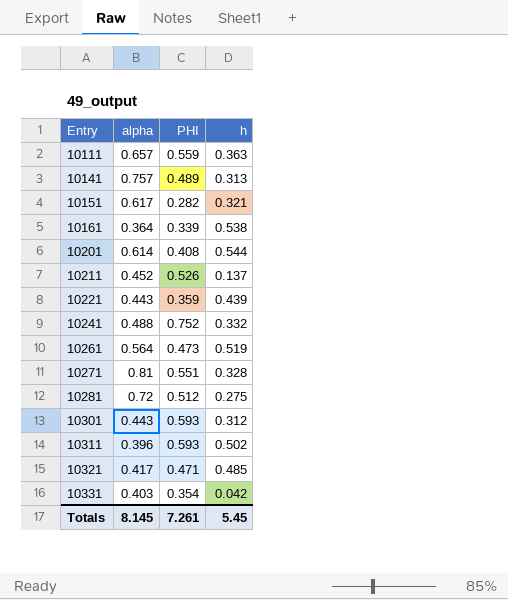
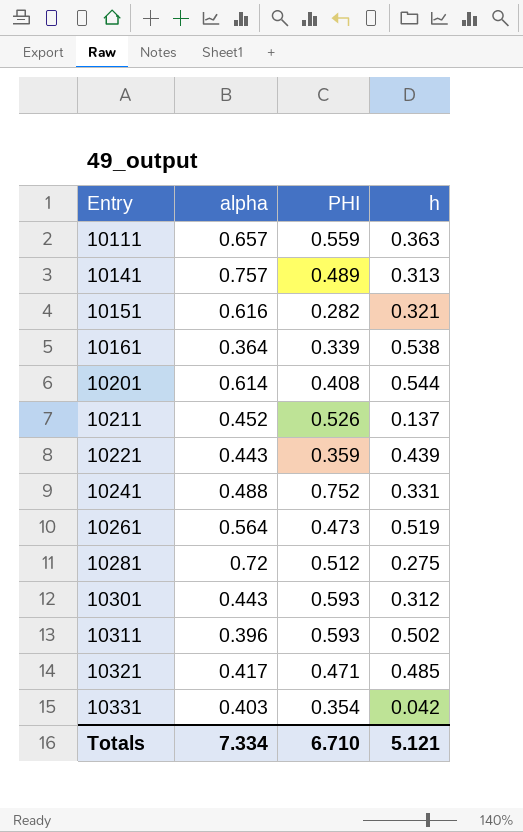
row 10271: 0.81 | 0.551 | 0.328 -> none
10151 | alpha: 0.617 -> 0.616
10241 | h: 0.332 -> 0.331
Totals | alpha: 8.145 -> 7.334
Totals | PHI: 7.261 -> 6.710
Totals | h: 5.45 -> 5.121

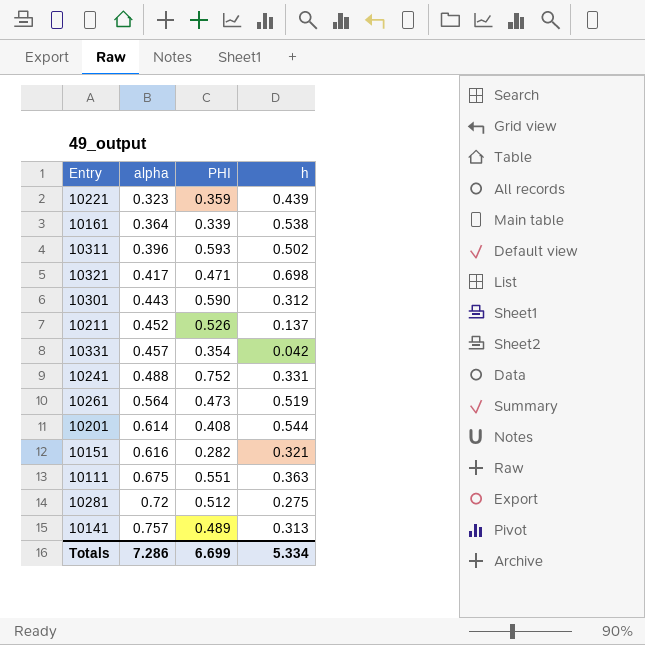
row order: Entry ascending -> alpha ascending
10221 | alpha: 0.443 -> 0.323
10321 | h: 0.485 -> 0.698
10301 | PHI: 0.593 -> 0.590
10331 | alpha: 0.403 -> 0.457
10111 | alpha: 0.657 -> 0.675
10111 | PHI: 0.559 -> 0.551
Totals | alpha: 7.334 -> 7.286
Totals | PHI: 6.710 -> 6.699
Totals | h: 5.121 -> 5.334

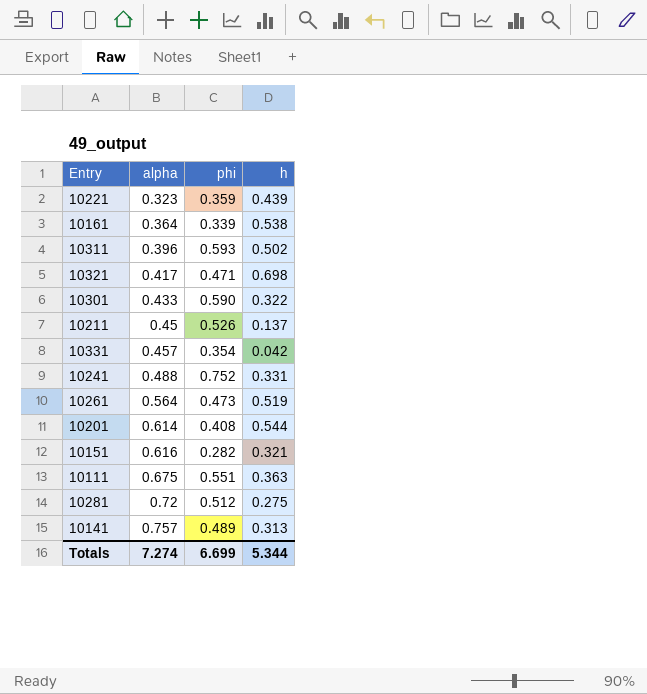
column name: PHI -> phi
10301 | alpha: 0.443 -> 0.433
10301 | h: 0.312 -> 0.322
10211 | alpha: 0.452 -> 0.45
Totals | alpha: 7.286 -> 7.274
Totals | h: 5.334 -> 5.344

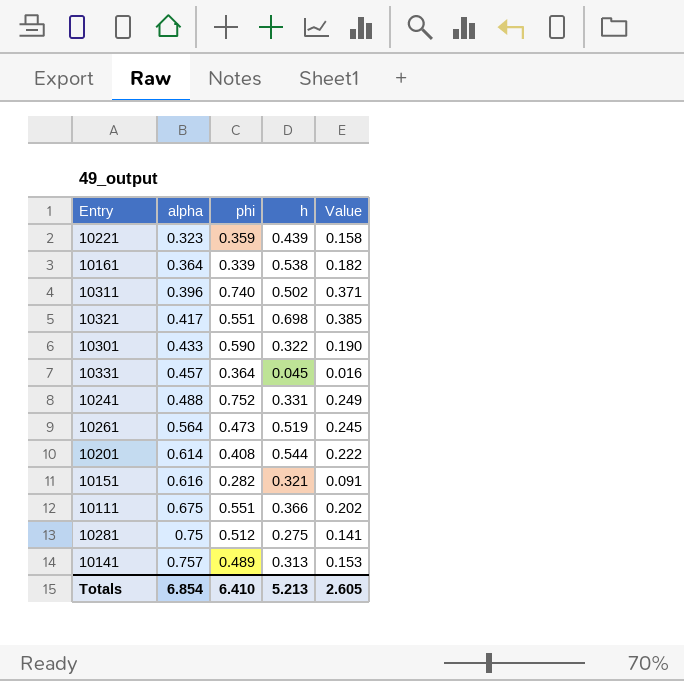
column Value | formula: none -> [phi] * [h]
row 10211: 0.45 | 0.526 | 0.137 -> none
10311 | phi: 0.593 -> 0.740
10321 | phi: 0.471 -> 0.551
10331 | phi: 0.354 -> 0.364
10331 | h: 0.042 -> 0.045
10111 | h: 0.363 -> 0.366
10281 | alpha: 0.72 -> 0.75
Totals | alpha: 7.274 -> 6.854
Totals | phi: 6.699 -> 6.410
Totals | h: 5.344 -> 5.213

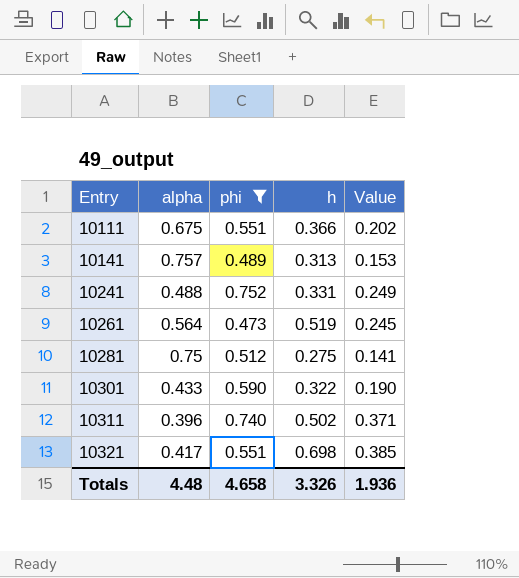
filter: none -> phi >= 0.473
row order: alpha ascending -> Entry ascending
Totals | alpha: 6.854 -> 4.48
Totals | phi: 6.410 -> 4.658
Totals | h: 5.213 -> 3.326
Totals | Value: 2.605 -> 1.936

